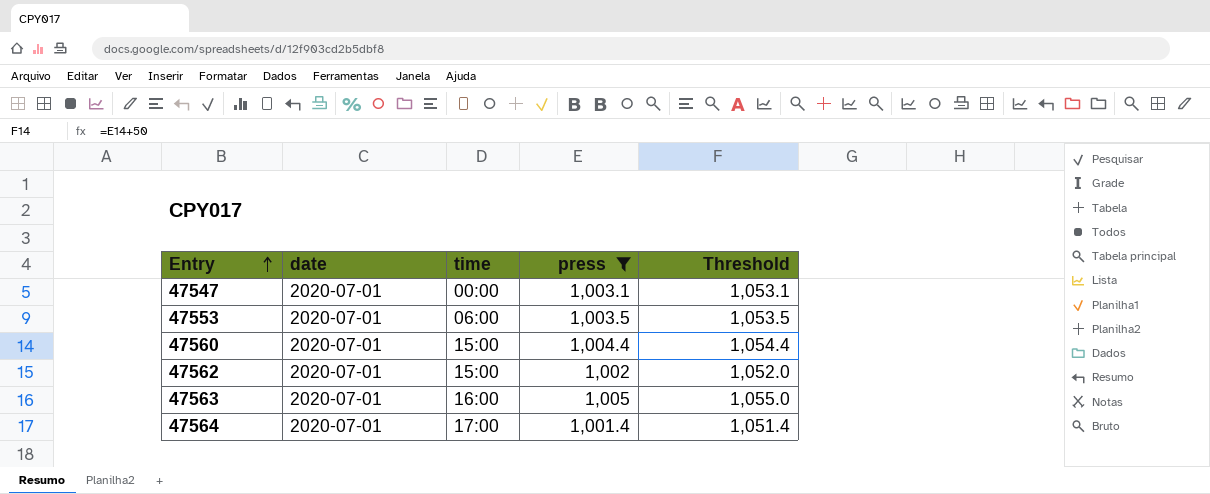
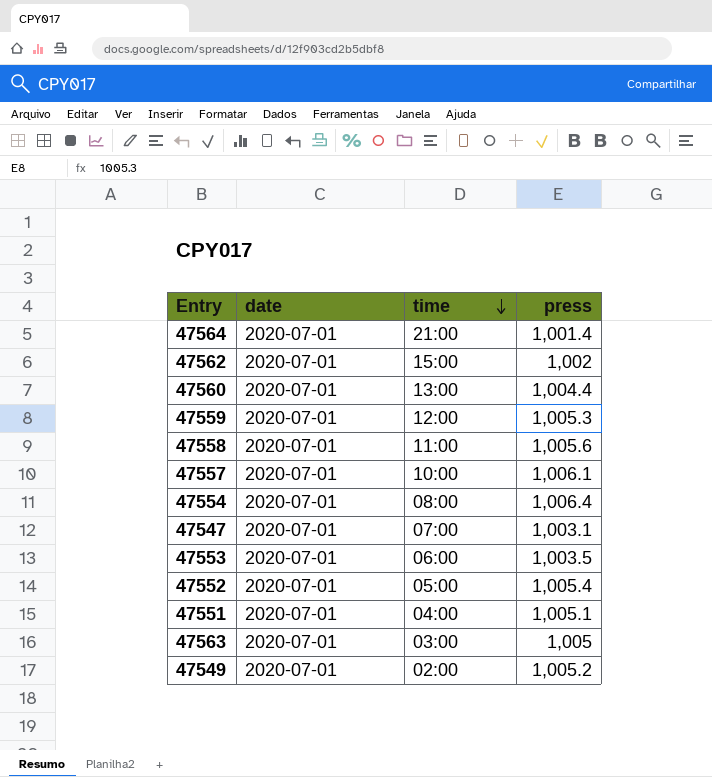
filter: press <= 1,005 -> none
row order: Entry ascending -> time descending
column Threshold | formula: [press] + 50 -> none
47564 | time: 17:00 -> 21:00
47560 | time: 15:00 -> 13:00
47547 | time: 00:00 -> 07:00
47563 | time: 16:00 -> 03:00

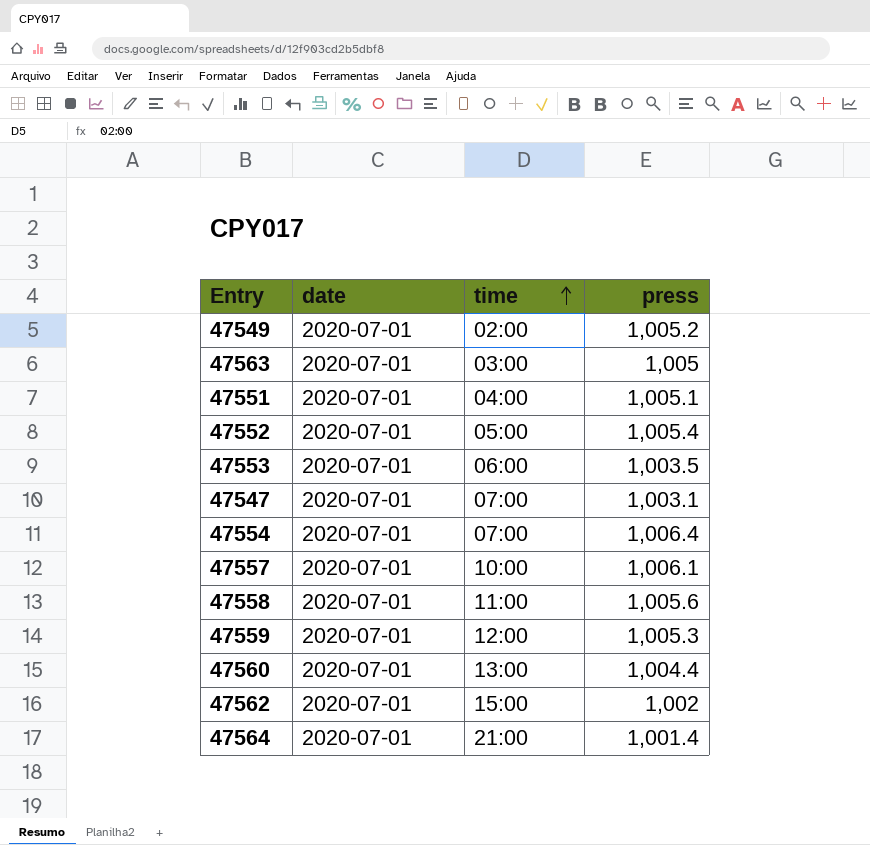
row order: time descending -> time ascending
47554 | time: 08:00 -> 07:00

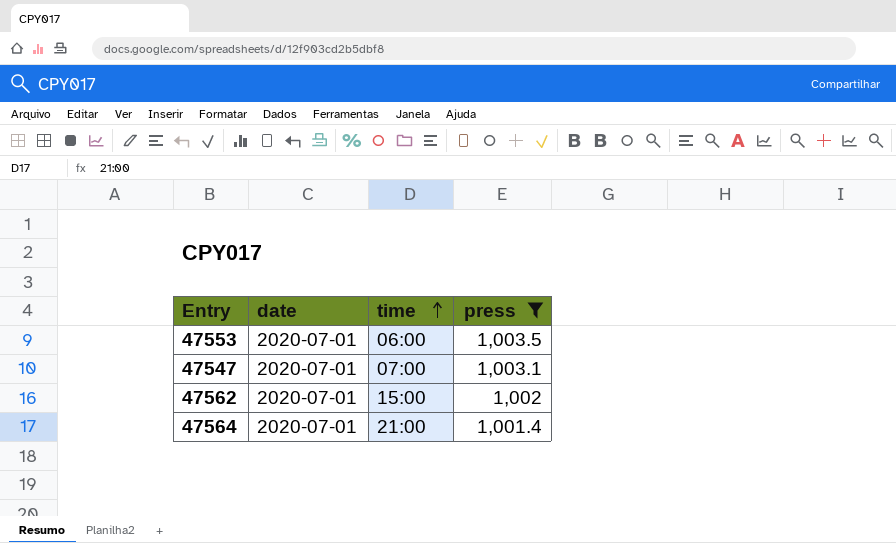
filter: none -> press <= 1,003.5

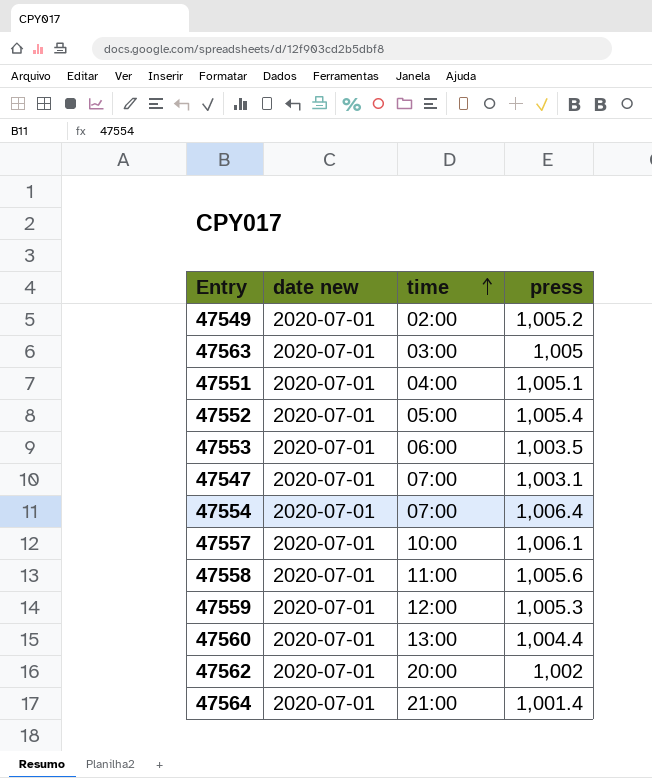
filter: press <= 1,003.5 -> none
column name: date -> date new
47562 | time: 15:00 -> 20:00

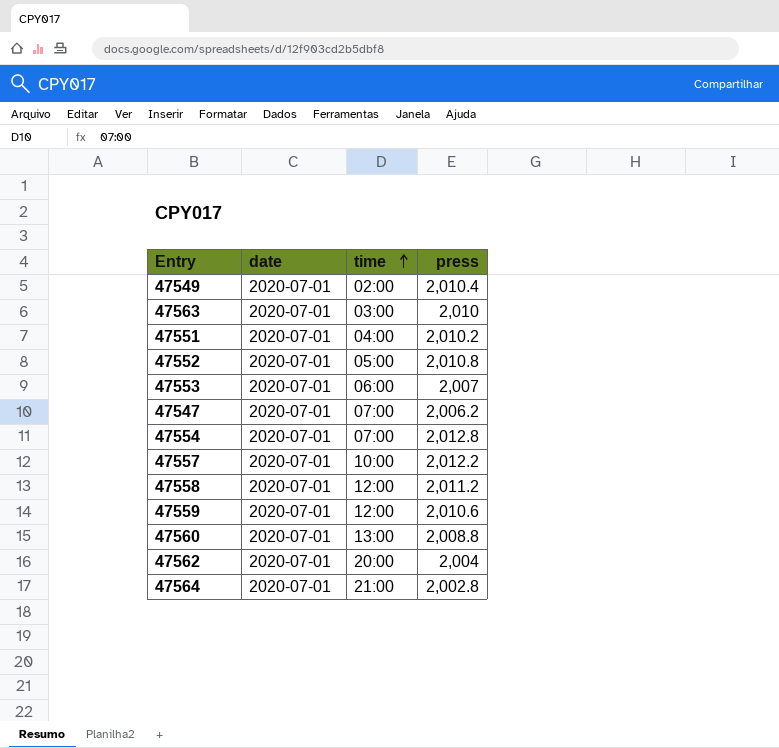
column name: date new -> date
47549 | press: 1,005.2 -> 2,010.4
47563 | press: 1,005 -> 2,010
47551 | press: 1,005.1 -> 2,010.2
47552 | press: 1,005.4 -> 2,010.8
47553 | press: 1,003.5 -> 2,007
47547 | press: 1,003.1 -> 2,006.2
47554 | press: 1,006.4 -> 2,012.8
47557 | press: 1,006.1 -> 2,012.2
47558 | time: 11:00 -> 12:00
47558 | press: 1,005.6 -> 2,011.2
47559 | press: 1,005.3 -> 2,010.6
47560 | press: 1,004.4 -> 2,008.8
47562 | press: 1,002 -> 2,004
47564 | press: 1,001.4 -> 2,002.8

